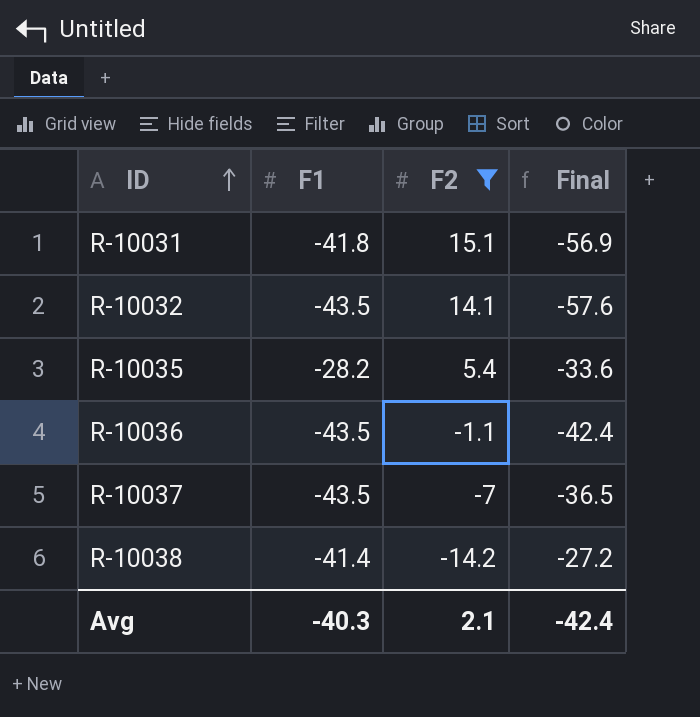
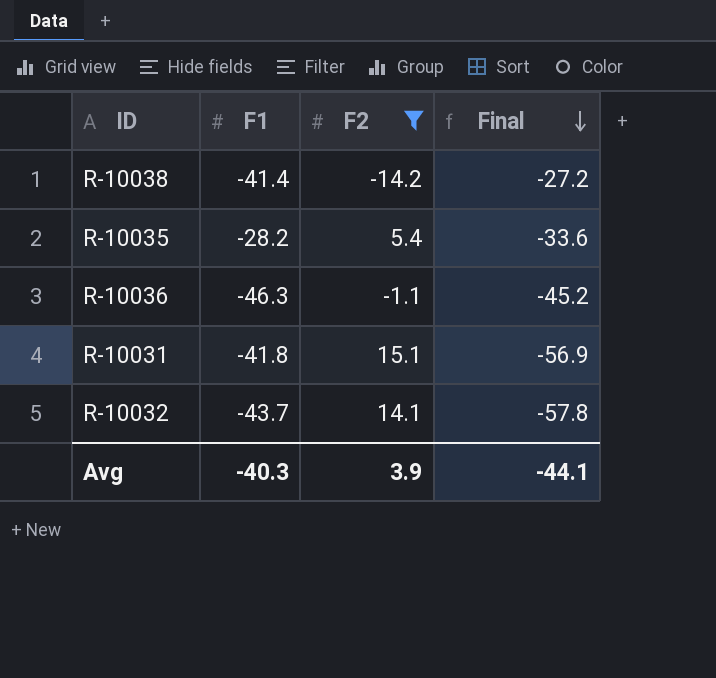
row order: ID ascending -> Final descending
row R-10037: -43.5 | -7 | -36.5 -> none
R-10036 | F1: -43.5 -> -46.3
R-10036 | Final: -42.4 -> -45.2
R-10032 | F1: -43.5 -> -43.7
R-10032 | Final: -57.6 -> -57.8
Avg | F2: 2.1 -> 3.9
Avg | Final: -42.4 -> -44.1

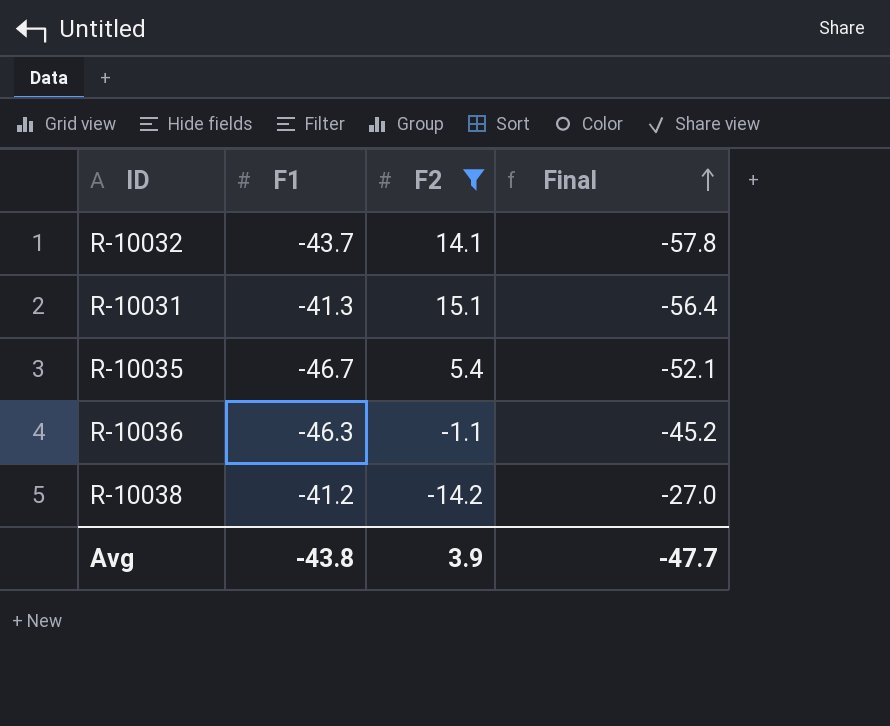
row order: Final descending -> Final ascending
R-10031 | F1: -41.8 -> -41.3
R-10031 | Final: -56.9 -> -56.4
R-10035 | F1: -28.2 -> -46.7
R-10035 | Final: -33.6 -> -52.1
R-10038 | F1: -41.4 -> -41.2
R-10038 | Final: -27.2 -> -27.0
Avg | F1: -40.3 -> -43.8
Avg | Final: -44.1 -> -47.7

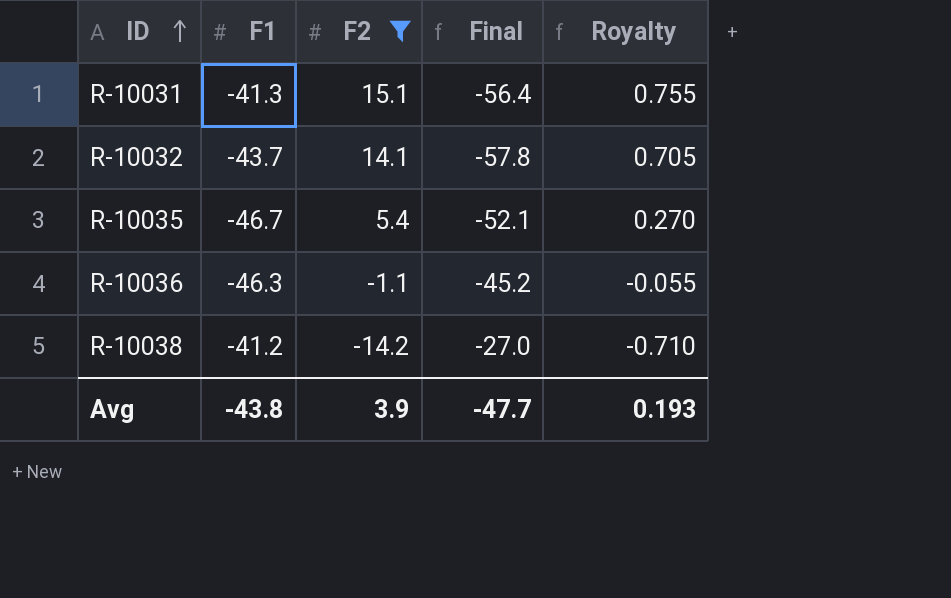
row order: Final ascending -> ID ascending
column Royalty | formula: none -> [F2] * 0.05

